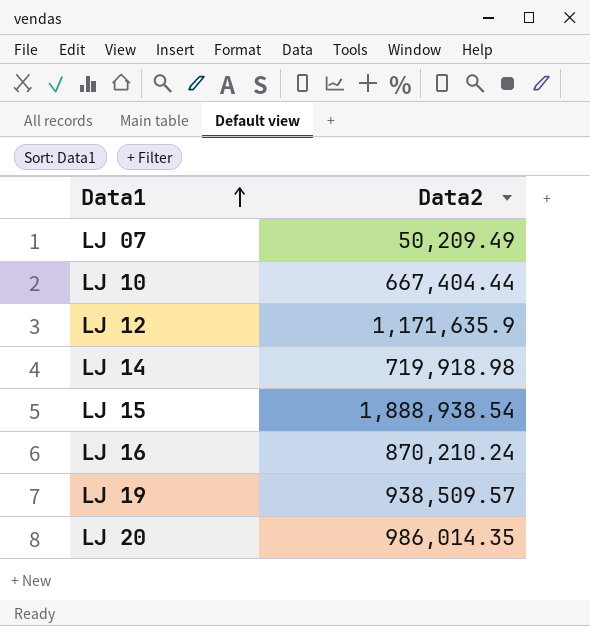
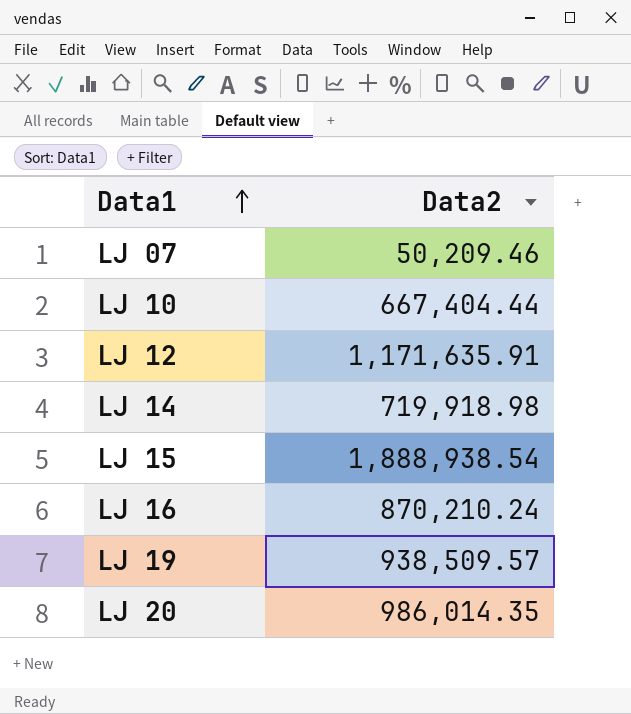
LJ 07 | Data2: 50,209.49 -> 50,209.46
LJ 12 | Data2: 1,171,635.9 -> 1,171,635.91

